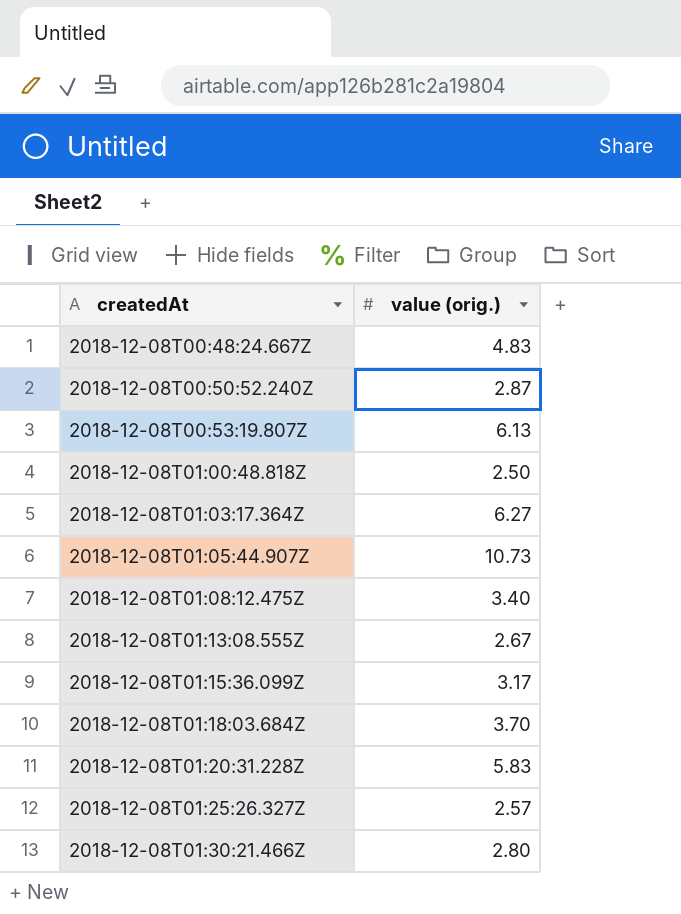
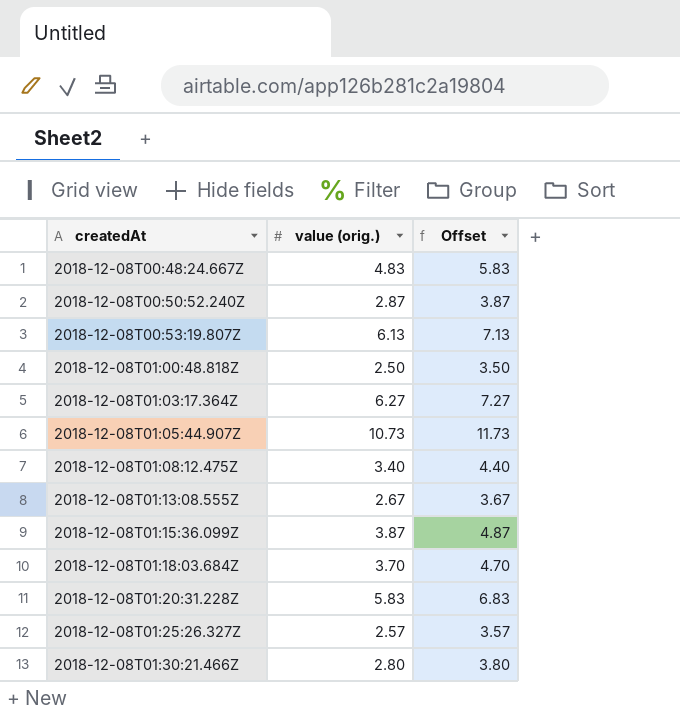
column Offset | formula: none -> [value (orig.)] + 1
2018-12-08T01:15:36.099Z | value (orig.): 3.17 -> 3.87

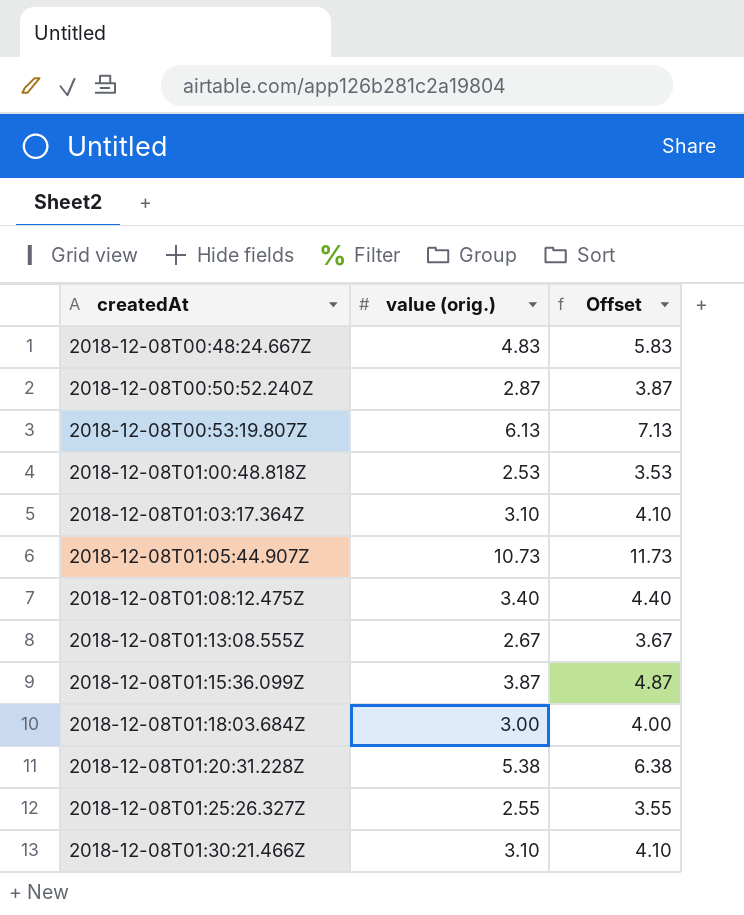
2018-12-08T01:00:48.818Z | value (orig.): 2.50 -> 2.53
2018-12-08T01:00:48.818Z | Offset: 3.50 -> 3.53
2018-12-08T01:03:17.364Z | value (orig.): 6.27 -> 3.10
2018-12-08T01:03:17.364Z | Offset: 7.27 -> 4.10
2018-12-08T01:18:03.684Z | value (orig.): 3.70 -> 3.00
2018-12-08T01:18:03.684Z | Offset: 4.70 -> 4.00
2018-12-08T01:20:31.228Z | value (orig.): 5.83 -> 5.38
2018-12-08T01:20:31.228Z | Offset: 6.83 -> 6.38
2018-12-08T01:25:26.327Z | value (orig.): 2.57 -> 2.55
2018-12-08T01:25:26.327Z | Offset: 3.57 -> 3.55
2018-12-08T01:30:21.466Z | value (orig.): 2.80 -> 3.10
2018-12-08T01:30:21.466Z | Offset: 3.80 -> 4.10

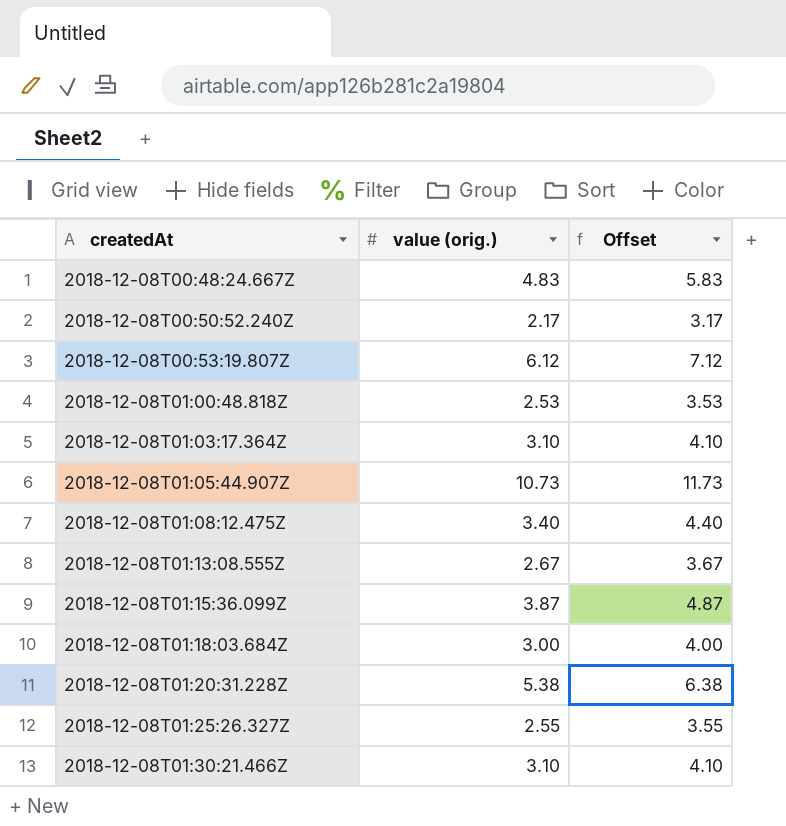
2018-12-08T00:50:52.240Z | value (orig.): 2.87 -> 2.17
2018-12-08T00:50:52.240Z | Offset: 3.87 -> 3.17
2018-12-08T00:53:19.807Z | value (orig.): 6.13 -> 6.12
2018-12-08T00:53:19.807Z | Offset: 7.13 -> 7.12

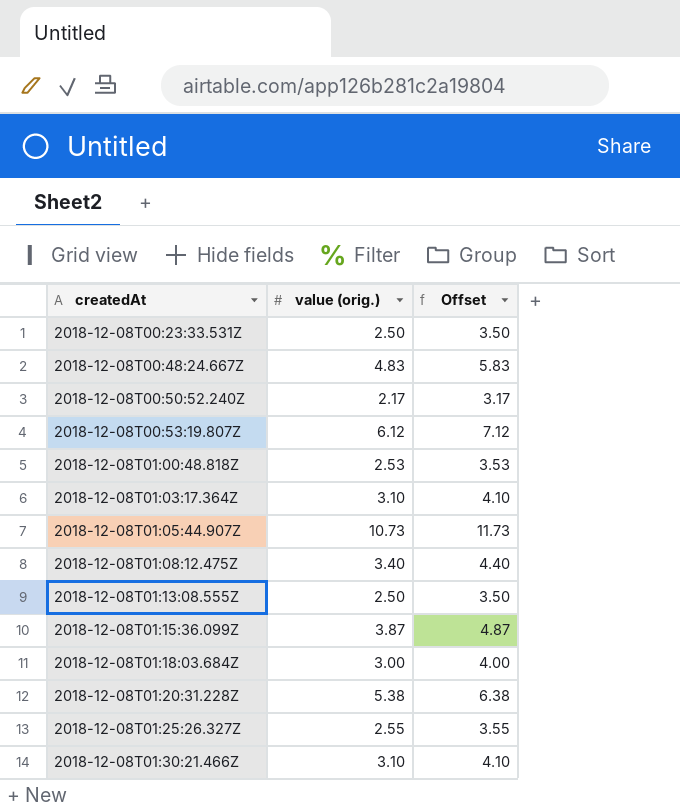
row 2018-12-08T00:23:33.531Z: none -> 2.50 | 3.50
2018-12-08T01:13:08.555Z | value (orig.): 2.67 -> 2.50
2018-12-08T01:13:08.555Z | Offset: 3.67 -> 3.50

